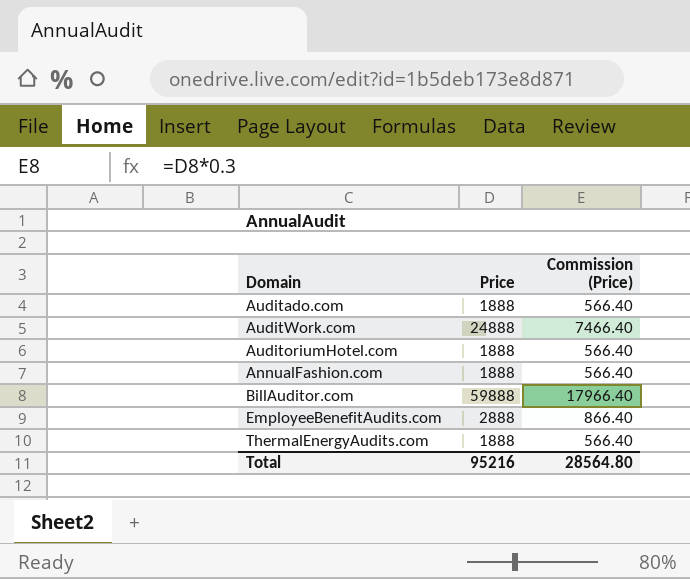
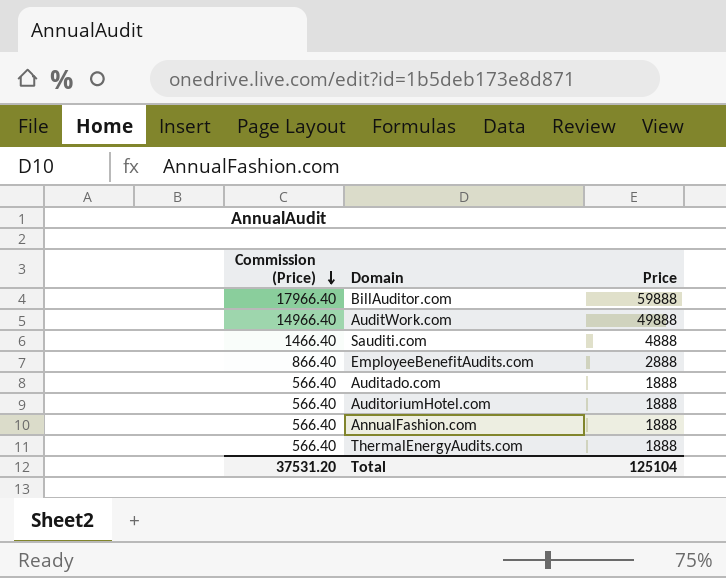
row order: none -> Commission (Price) descending
column Commission (Price) | position: 3 -> 1
AuditWork.com | Commission (Price): 7466.40 -> 14966.40
AuditWork.com | Price: 24888 -> 49888
row Sauditi.com: none -> 1466.40 | 4888
Total | Commission (Price): 28564.80 -> 37531.20
Total | Price: 95216 -> 125104

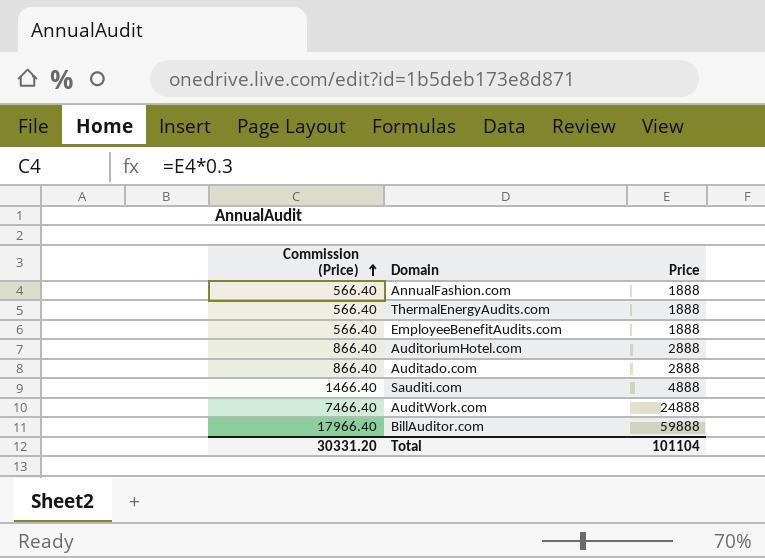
row order: Commission (Price) descending -> Commission (Price) ascending
EmployeeBenefitAudits.com | Commission (Price): 866.40 -> 566.40
EmployeeBenefitAudits.com | Price: 2888 -> 1888
AuditoriumHotel.com | Commission (Price): 566.40 -> 866.40
AuditoriumHotel.com | Price: 1888 -> 2888
Auditado.com | Commission (Price): 566.40 -> 866.40
Auditado.com | Price: 1888 -> 2888
AuditWork.com | Commission (Price): 14966.40 -> 7466.40
AuditWork.com | Price: 49888 -> 24888
Total | Commission (Price): 37531.20 -> 30331.20
Total | Price: 125104 -> 101104

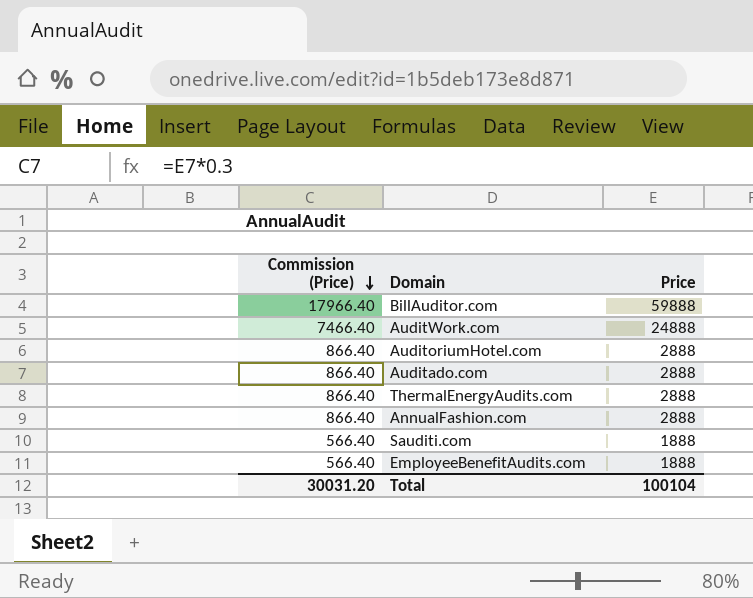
row order: Commission (Price) ascending -> Commission (Price) descending
ThermalEnergyAudits.com | Commission (Price): 566.40 -> 866.40
ThermalEnergyAudits.com | Price: 1888 -> 2888
AnnualFashion.com | Commission (Price): 566.40 -> 866.40
AnnualFashion.com | Price: 1888 -> 2888
Sauditi.com | Commission (Price): 1466.40 -> 566.40
Sauditi.com | Price: 4888 -> 1888
Total | Commission (Price): 30331.20 -> 30031.20
Total | Price: 101104 -> 100104

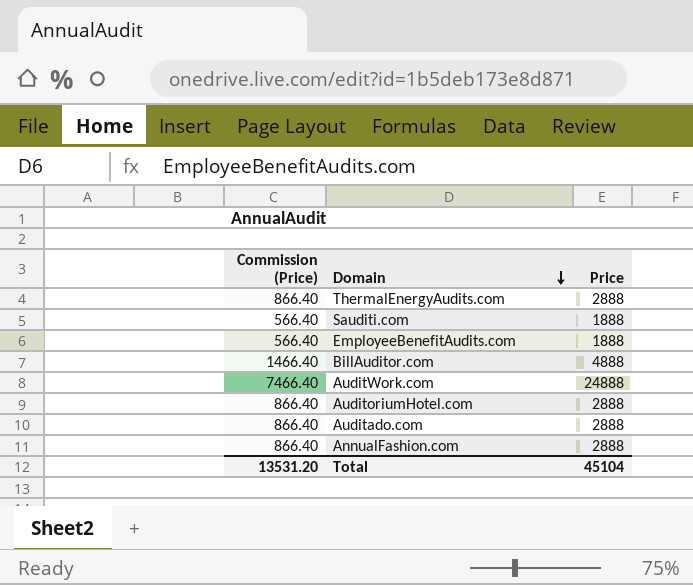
row order: Commission (Price) descending -> Domain descending
BillAuditor.com | Commission (Price): 17966.40 -> 1466.40
BillAuditor.com | Price: 59888 -> 4888
Total | Commission (Price): 30031.20 -> 13531.20
Total | Price: 100104 -> 45104

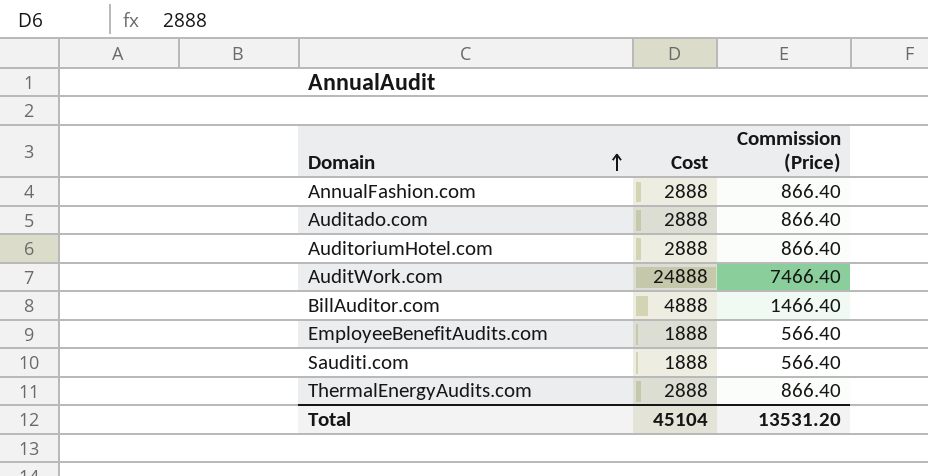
row order: Domain descending -> Domain ascending
column name: Price -> Cost
column Commission (Price) | position: 1 -> 3

